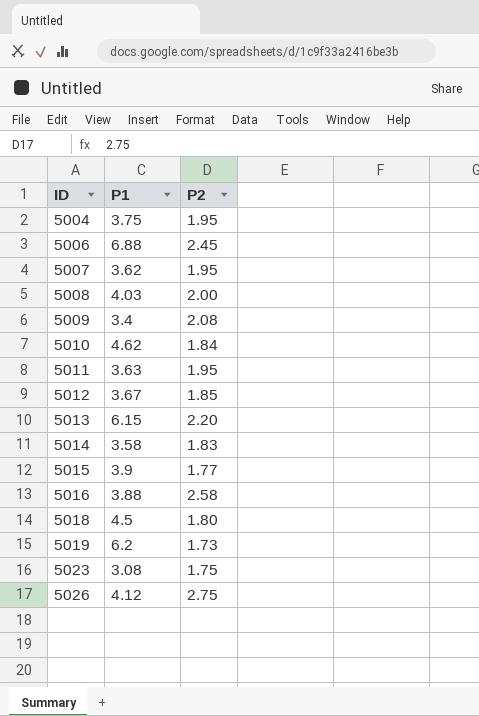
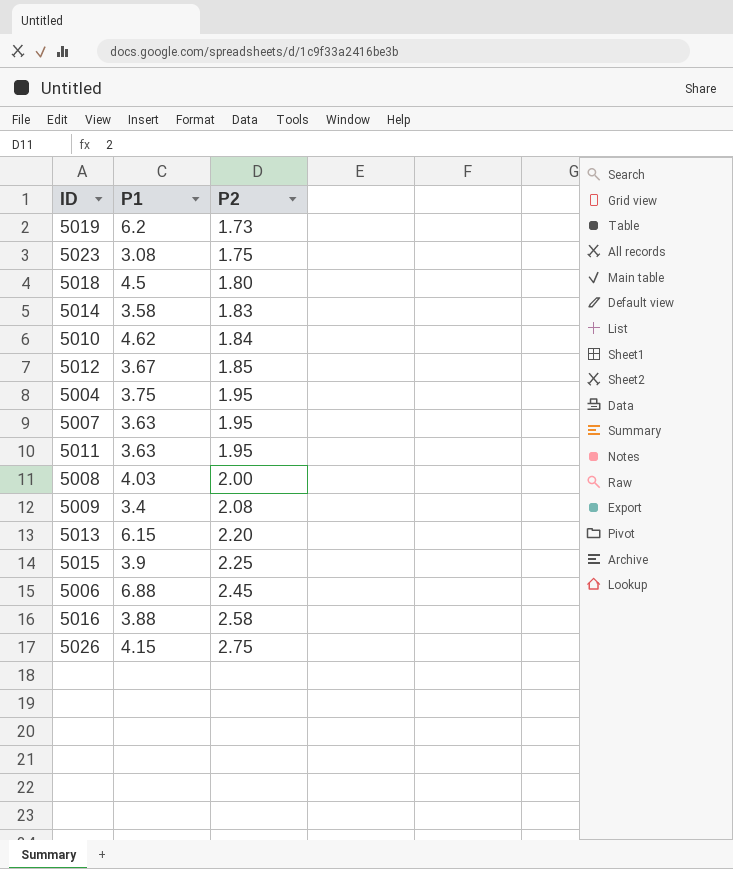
row order: ID ascending -> P2 ascending
5007 | P1: 3.62 -> 3.63
5015 | P2: 1.77 -> 2.25
5026 | P1: 4.12 -> 4.15

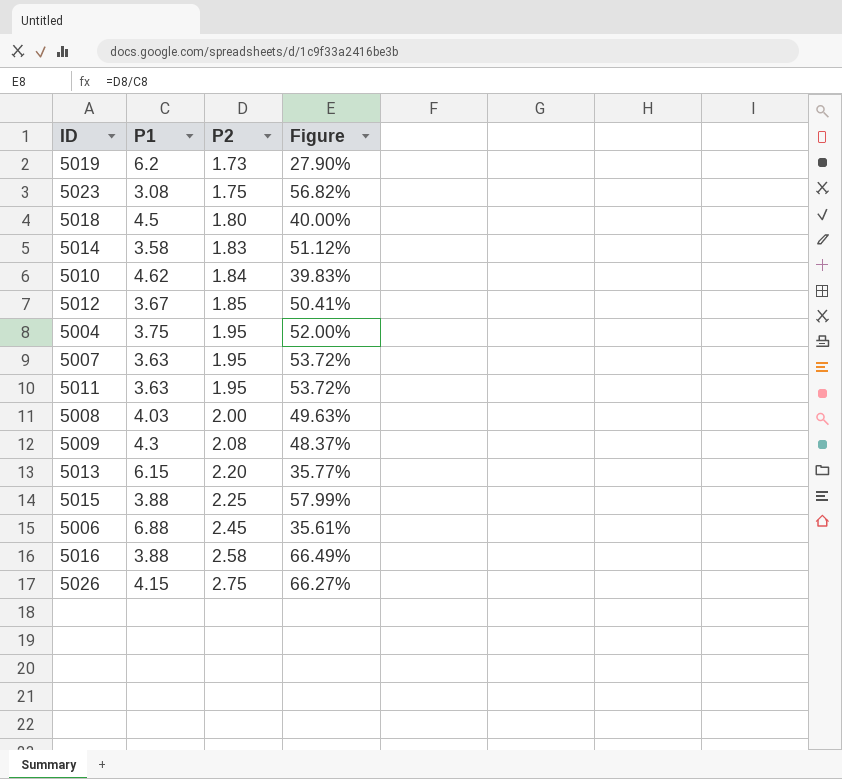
column Figure | formula: none -> [P2] / [P1]
5009 | P1: 3.4 -> 4.3
5015 | P1: 3.9 -> 3.88

